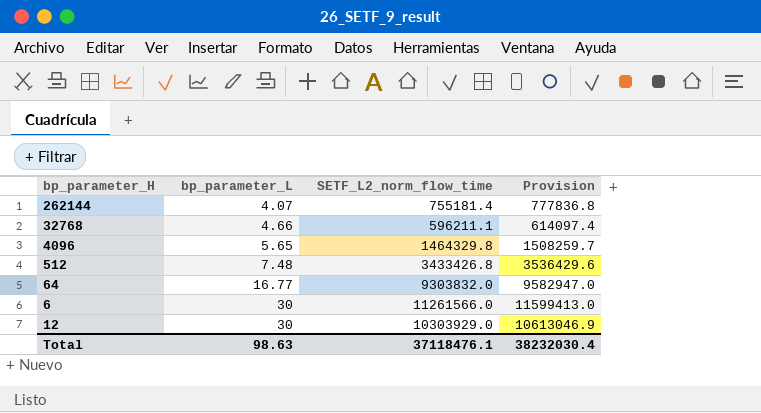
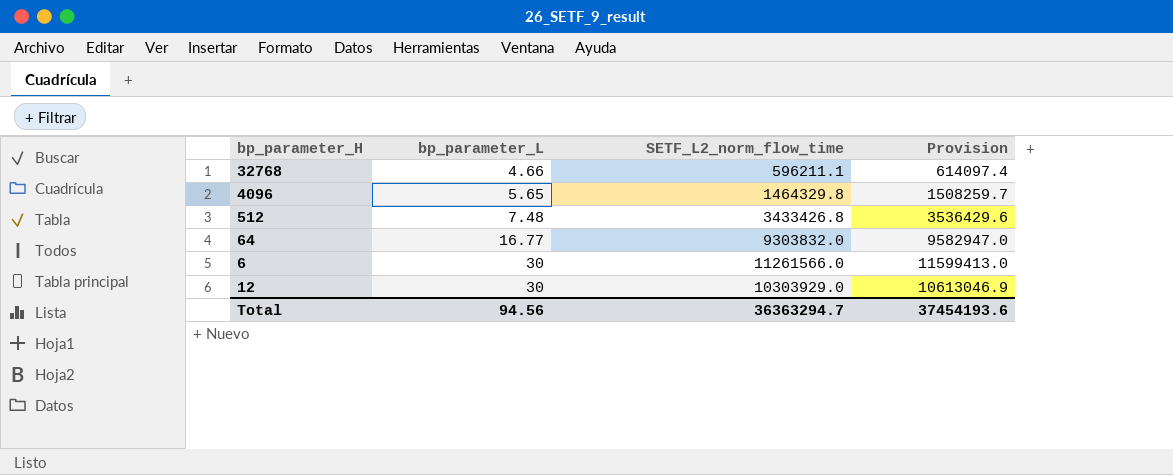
row 262144: 4.07 | 755181.4 | 777836.8 -> none
Total | bp_parameter_L: 98.63 -> 94.56
Total | SETF_L2_norm_flow_time: 37118476.1 -> 36363294.7
Total | Provision: 38232030.4 -> 37454193.6

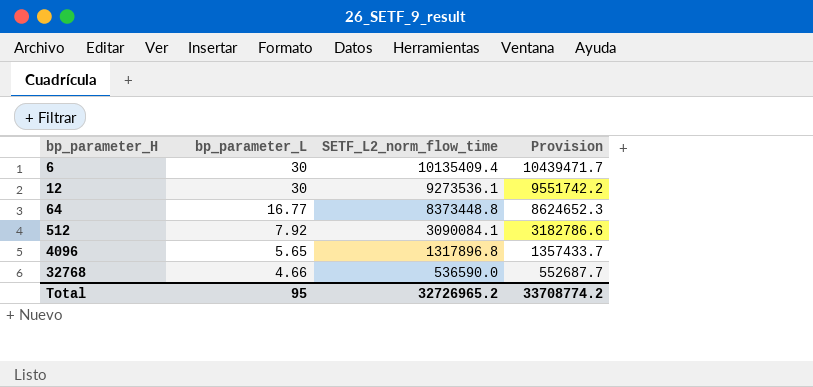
row order: bp_parameter_L ascending -> bp_parameter_H ascending
6 | SETF_L2_norm_flow_time: 11261566.0 -> 10135409.4
6 | Provision: 11599413.0 -> 10439471.7
12 | SETF_L2_norm_flow_time: 10303929.0 -> 9273536.1
12 | Provision: 10613046.9 -> 9551742.2
64 | SETF_L2_norm_flow_time: 9303832.0 -> 8373448.8
64 | Provision: 9582947.0 -> 8624652.3
512 | bp_parameter_L: 7.48 -> 7.92
512 | SETF_L2_norm_flow_time: 3433426.8 -> 3090084.1
512 | Provision: 3536429.6 -> 3182786.6
4096 | SETF_L2_norm_flow_time: 1464329.8 -> 1317896.8
4096 | Provision: 1508259.7 -> 1357433.7
32768 | SETF_L2_norm_flow_time: 596211.1 -> 536590.0
32768 | Provision: 614097.4 -> 552687.7
Total | bp_parameter_L: 94.56 -> 95
Total | SETF_L2_norm_flow_time: 36363294.7 -> 32726965.2
Total | Provision: 37454193.6 -> 33708774.2

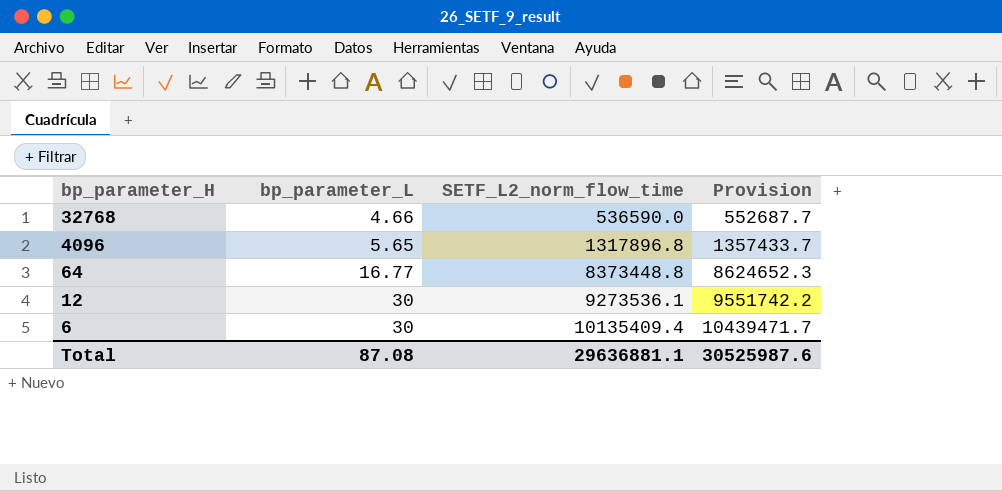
row order: bp_parameter_H ascending -> bp_parameter_H descending
row 512: 7.92 | 3090084.1 | 3182786.6 -> none
Total | bp_parameter_L: 95 -> 87.08
Total | SETF_L2_norm_flow_time: 32726965.2 -> 29636881.1
Total | Provision: 33708774.2 -> 30525987.6

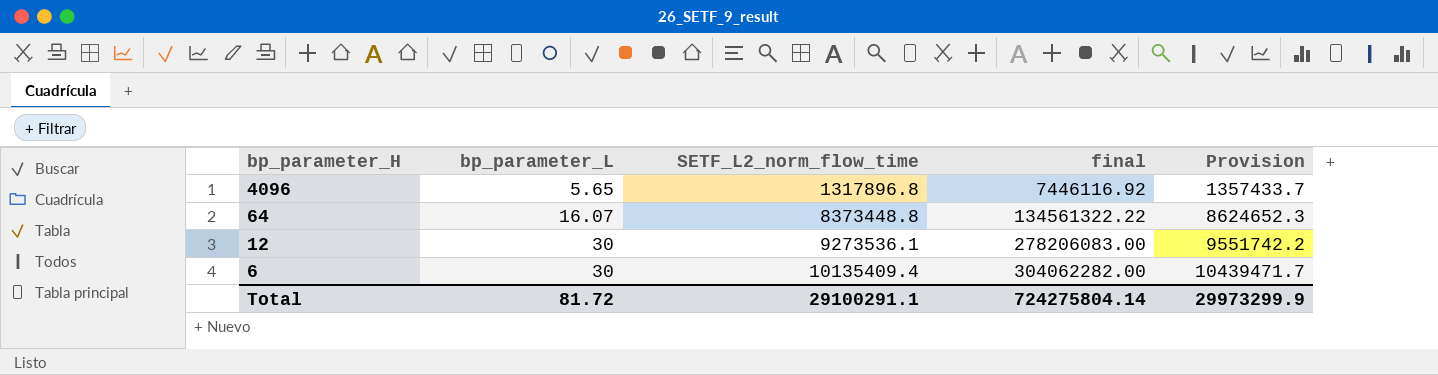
column final | formula: none -> [bp_parameter_L] * [SETF_L2_norm_flow_time]
row 32768: 4.66 | 536590.0 | 552687.7 -> none
64 | bp_parameter_L: 16.77 -> 16.07
Total | bp_parameter_L: 87.08 -> 81.72
Total | SETF_L2_norm_flow_time: 29636881.1 -> 29100291.1
Total | Provision: 30525987.6 -> 29973299.9

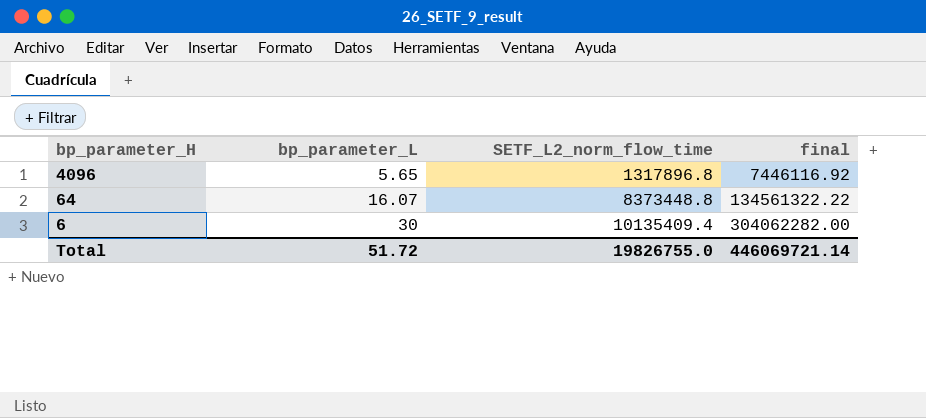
column Provision | formula: [SETF_L2_norm_flow_time] * 1.03 -> none
row 12: 30 | 9273536.1 | 278206083.00 | 9551742.2 -> none
Total | bp_parameter_L: 81.72 -> 51.72
Total | SETF_L2_norm_flow_time: 29100291.1 -> 19826755.0
Total | final: 724275804.14 -> 446069721.14

